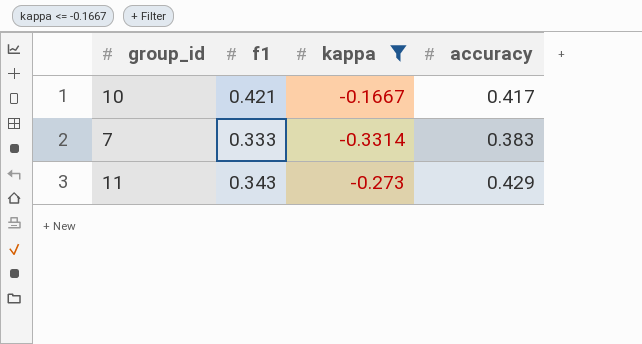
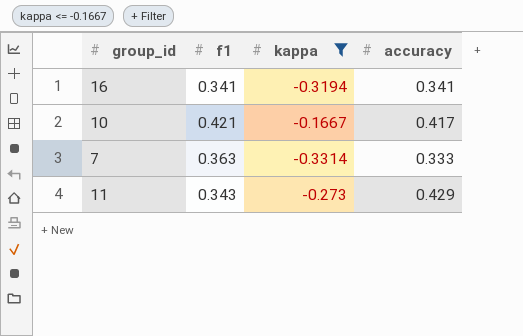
row 16: none -> 0.341 | -0.3194 | 0.341
7 | f1: 0.333 -> 0.363
7 | accuracy: 0.383 -> 0.333

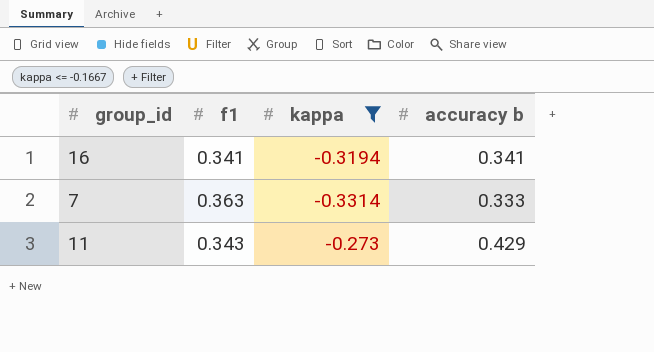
column name: accuracy -> accuracy b
row 10: 0.421 | -0.1667 | 0.417 -> none

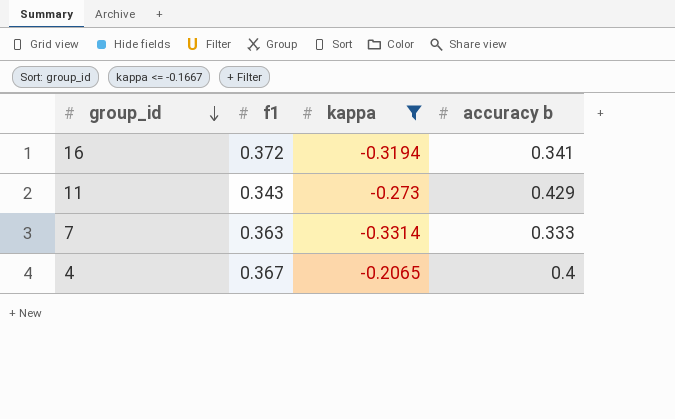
row order: none -> group_id descending
16 | f1: 0.341 -> 0.372
row 4: none -> 0.367 | -0.2065 | 0.4

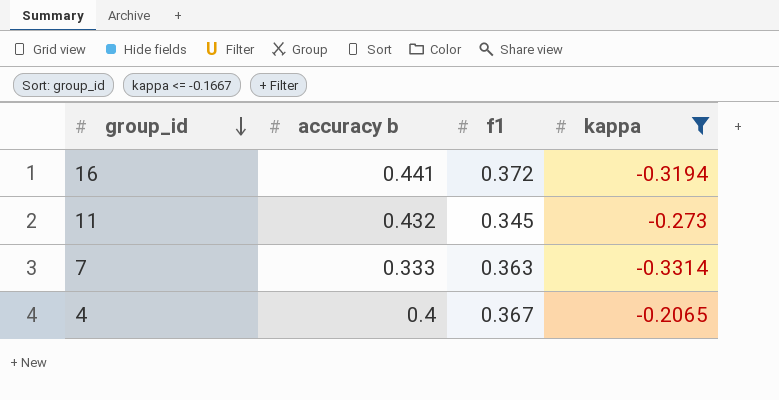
column accuracy b | position: 4 -> 2
16 | accuracy b: 0.341 -> 0.441
11 | accuracy b: 0.429 -> 0.432
11 | f1: 0.343 -> 0.345

